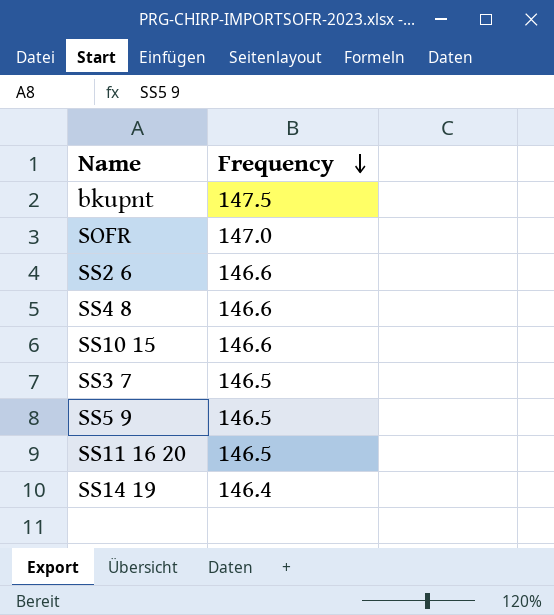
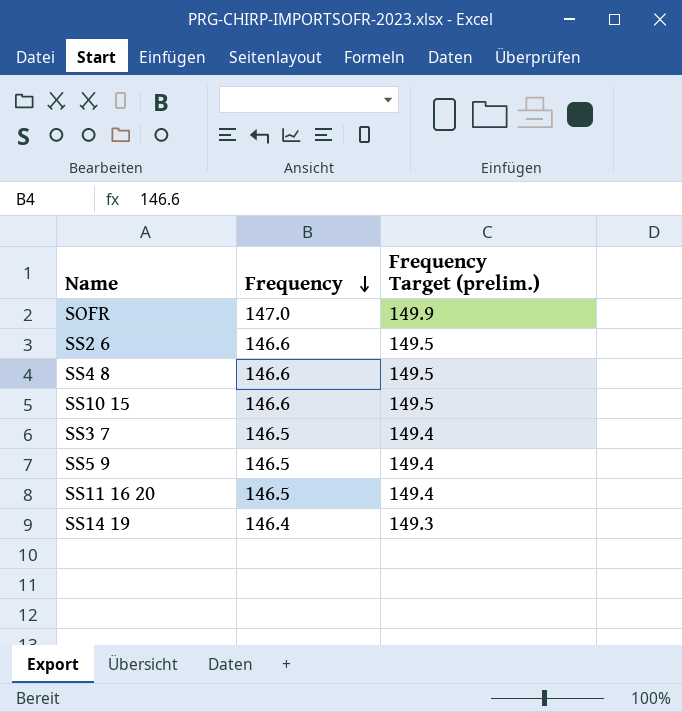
column Frequency Target (prelim.) | formula: none -> [Frequency] * 1.02
row bkupnt: 147.5 -> none

